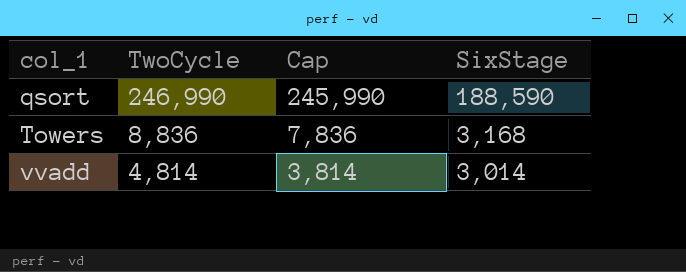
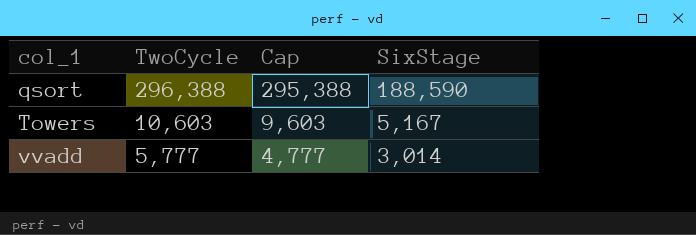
qsort | TwoCycle: 246,990 -> 296,388
qsort | Cap: 245,990 -> 295,388
Towers | TwoCycle: 8,836 -> 10,603
Towers | Cap: 7,836 -> 9,603
Towers | SixStage: 3,168 -> 5,167
vvadd | TwoCycle: 4,814 -> 5,777
vvadd | Cap: 3,814 -> 4,777

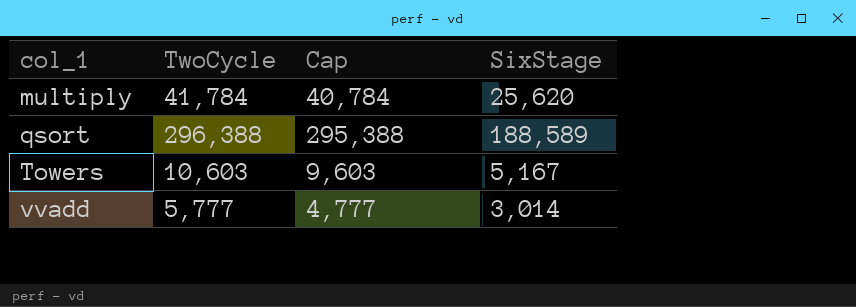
row multiply: none -> 41,784 | 40,784 | 25,620
qsort | SixStage: 188,590 -> 188,589

